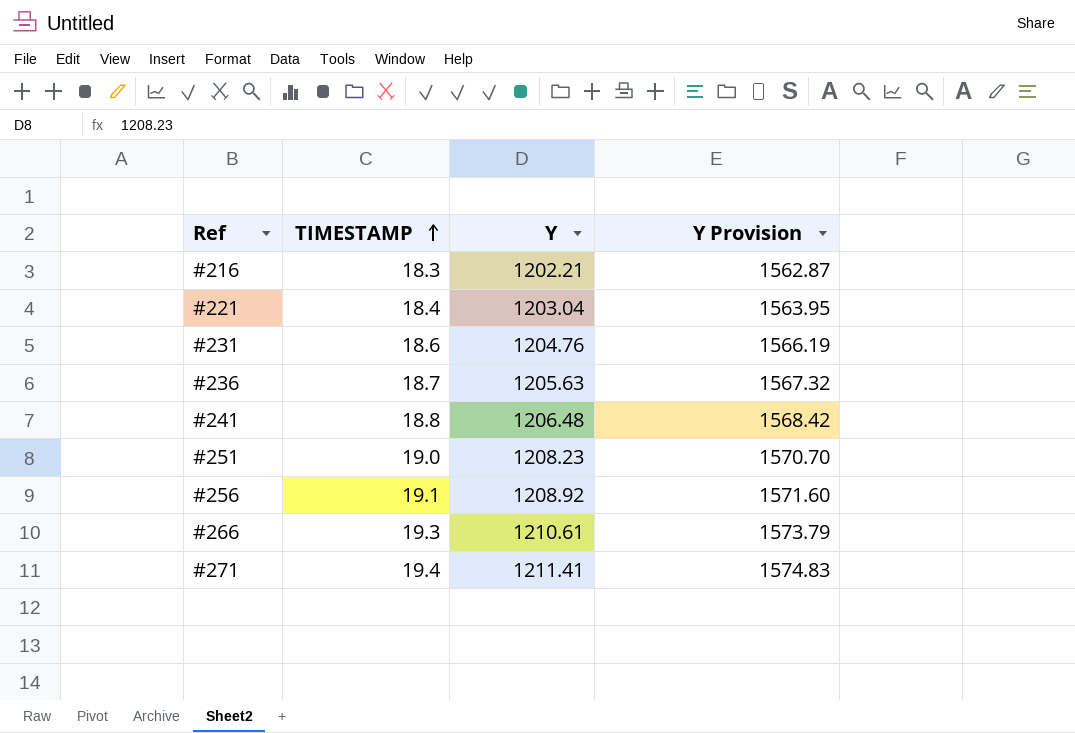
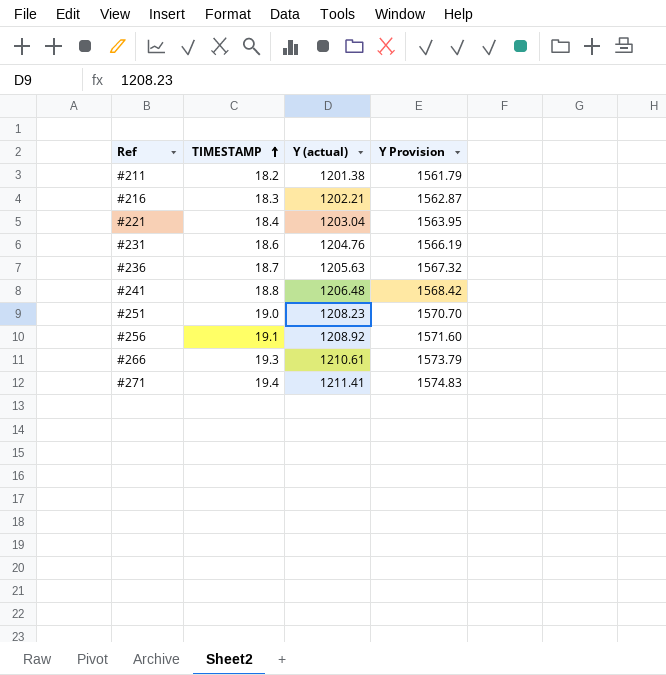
column name: Y -> Y (actual)
row #211: none -> 18.2 | 1201.38 | 1561.79

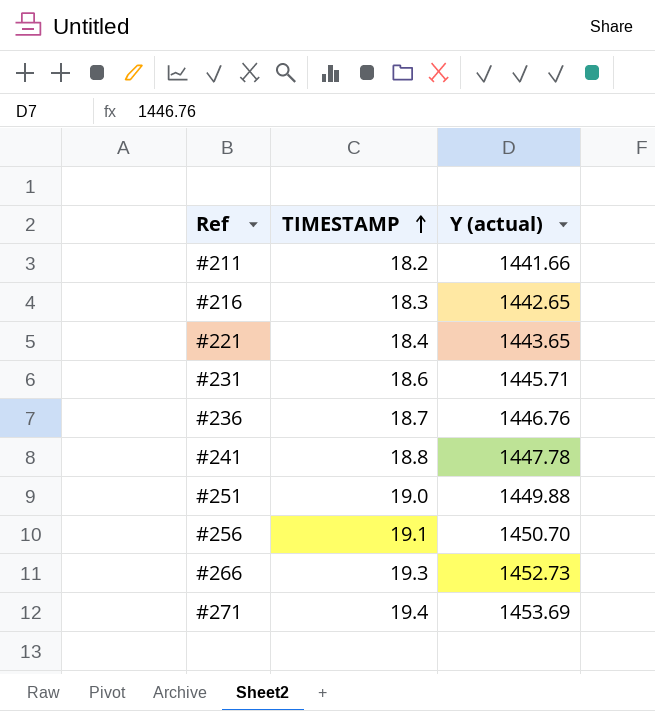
column Y Provision | formula: [Y (actual)] * 1.3 -> none
#211 | Y (actual): 1201.38 -> 1441.66
#216 | Y (actual): 1202.21 -> 1442.65
#221 | Y (actual): 1203.04 -> 1443.65
#231 | Y (actual): 1204.76 -> 1445.71
#236 | Y (actual): 1205.63 -> 1446.76
#241 | Y (actual): 1206.48 -> 1447.78
#251 | Y (actual): 1208.23 -> 1449.88
#256 | Y (actual): 1208.92 -> 1450.70
#266 | Y (actual): 1210.61 -> 1452.73
#271 | Y (actual): 1211.41 -> 1453.69

